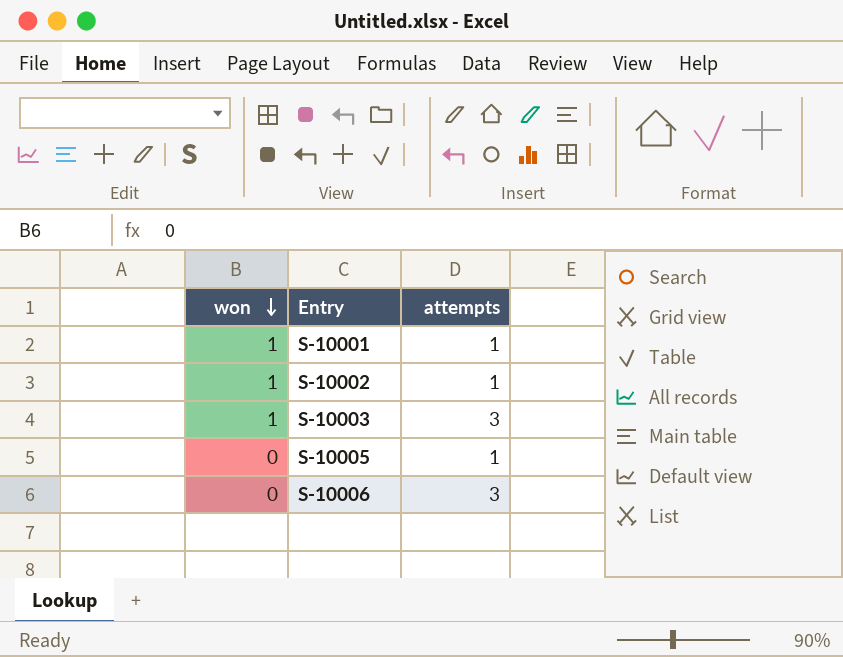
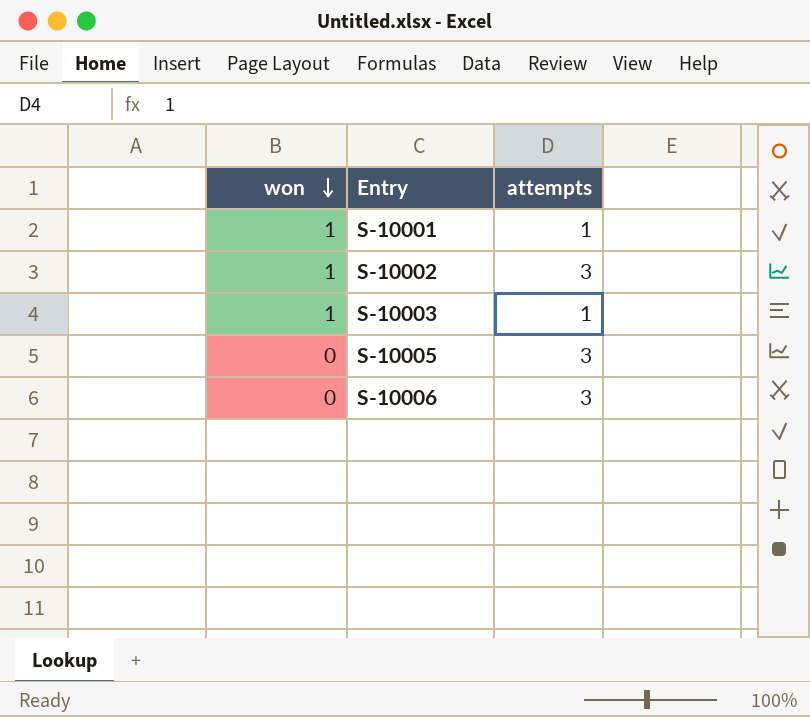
S-10002 | attempts: 1 -> 3
S-10003 | attempts: 3 -> 1
S-10005 | attempts: 1 -> 3

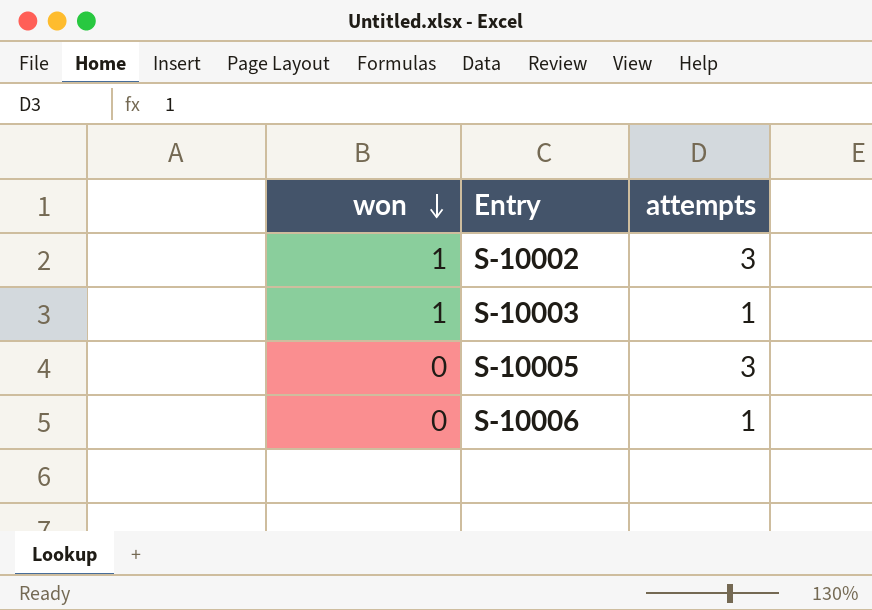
row S-10001: 1 | 1 -> none
S-10006 | attempts: 3 -> 1

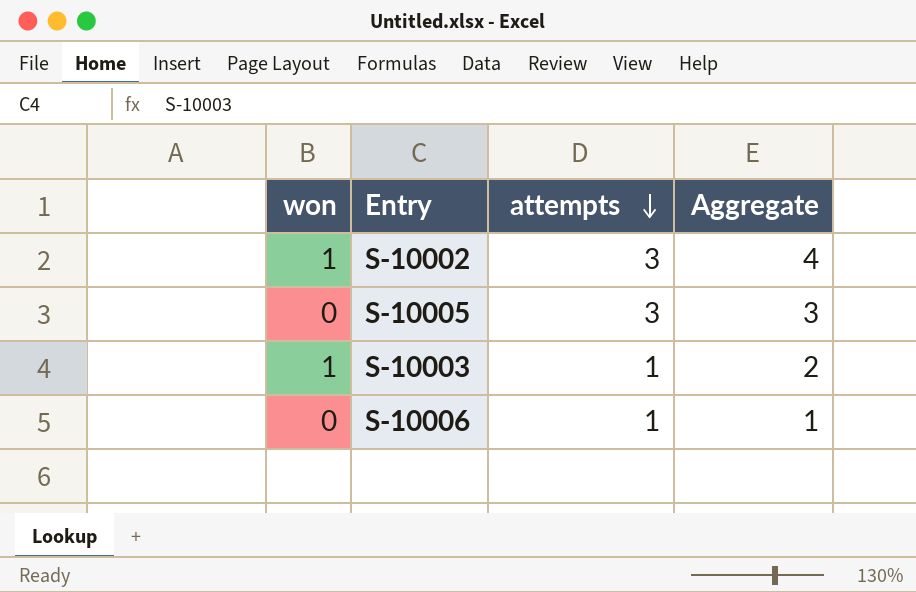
row order: won descending -> attempts descending
column Aggregate | formula: none -> [won] + [attempts]

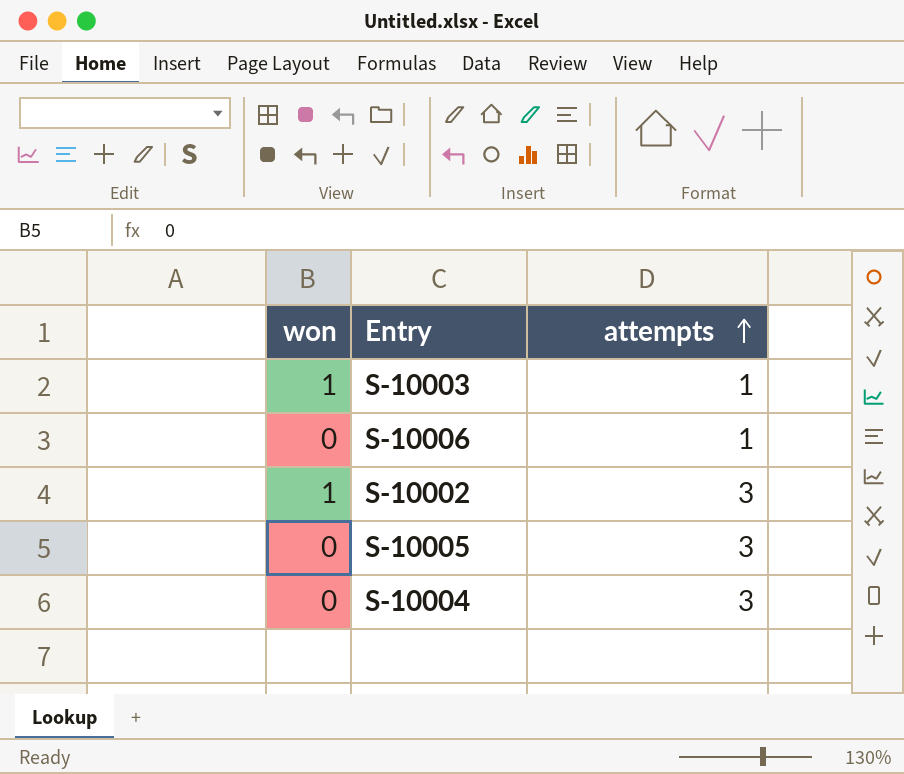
row order: attempts descending -> attempts ascending
column Aggregate | formula: [won] + [attempts] -> none
row S-10004: none -> 0 | 3

